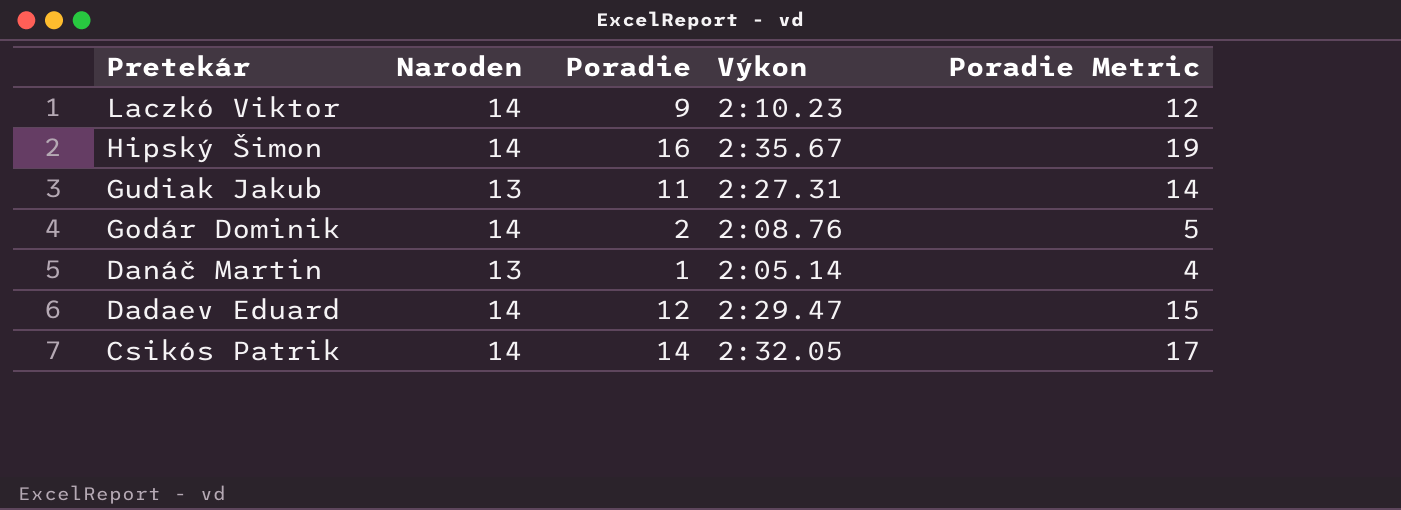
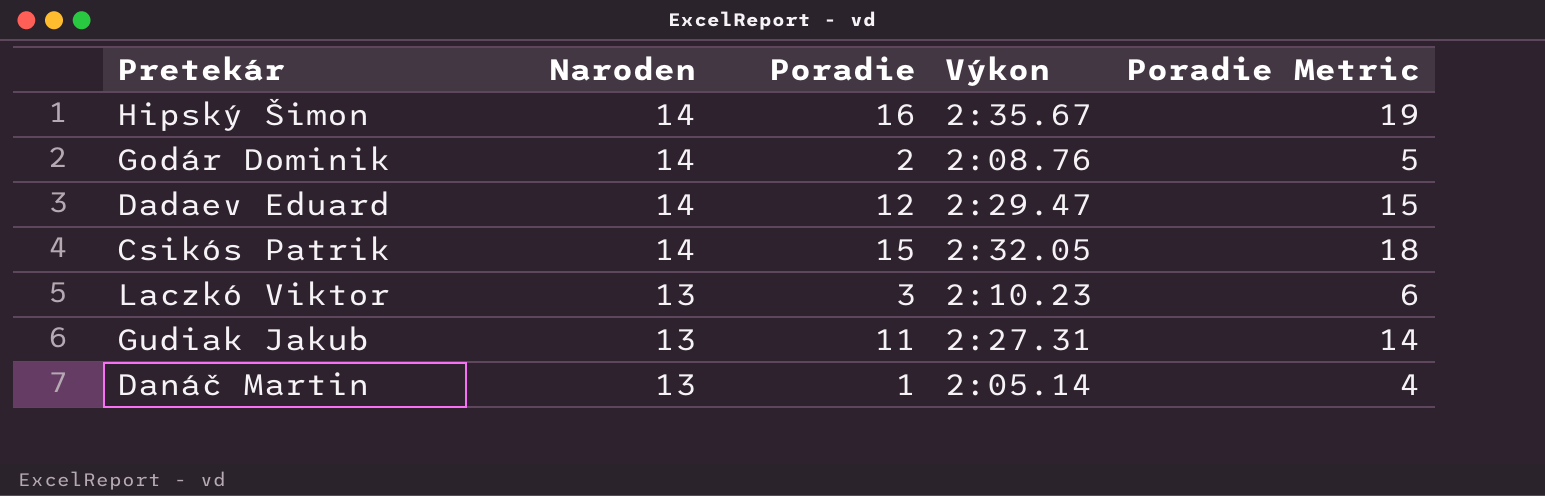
row order: Pretekár descending -> Naroden descending
Csikós Patrik | Poradie: 14 -> 15
Csikós Patrik | Poradie Metric: 17 -> 18
Laczkó Viktor | Naroden: 14 -> 13
Laczkó Viktor | Poradie: 9 -> 3
Laczkó Viktor | Poradie Metric: 12 -> 6

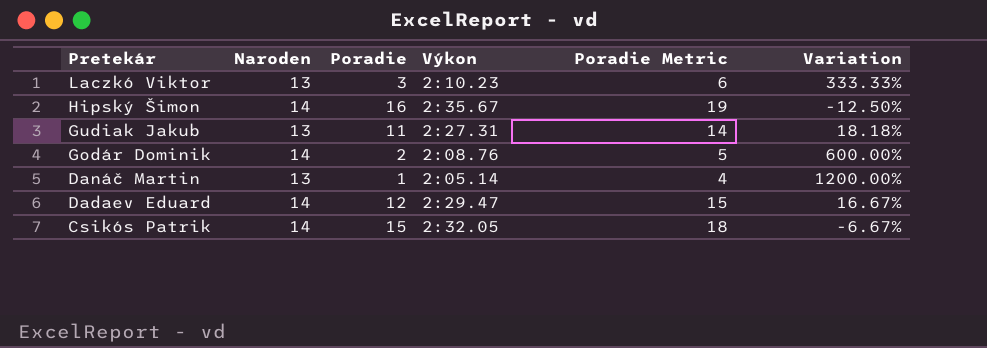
row order: Naroden descending -> Pretekár descending
column Variation | formula: none -> ([Naroden] - [Poradie]) / [Poradie]

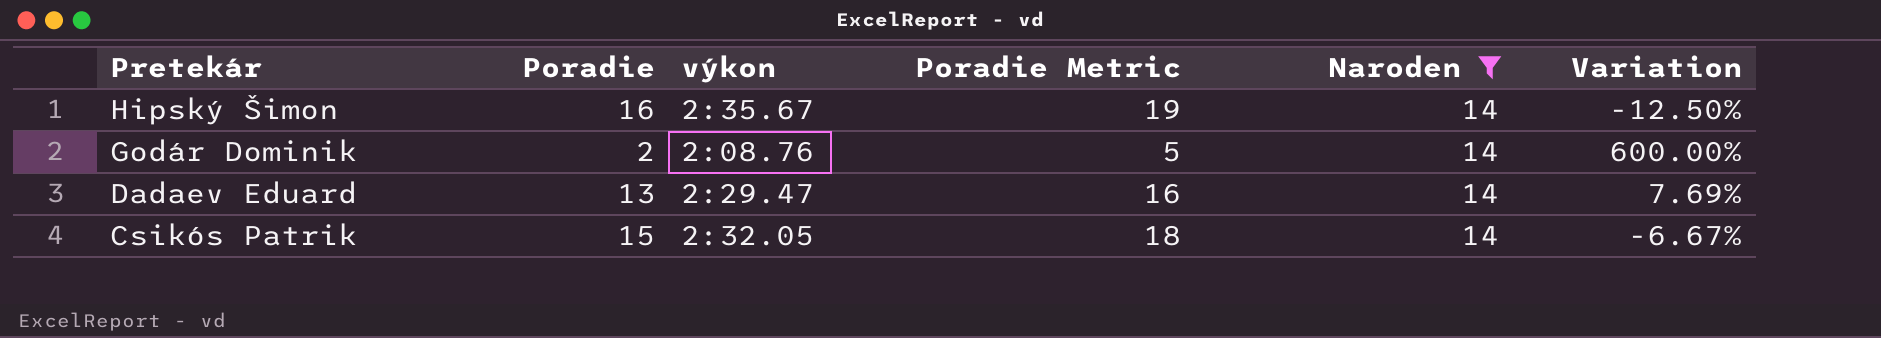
filter: none -> Naroden = 14
column name: Výkon -> výkon
column Naroden | position: 2 -> 5
Dadaev Eduard | Poradie: 12 -> 13
Dadaev Eduard | Poradie Metric: 15 -> 16
Dadaev Eduard | Variation: 16.67% -> 7.69%

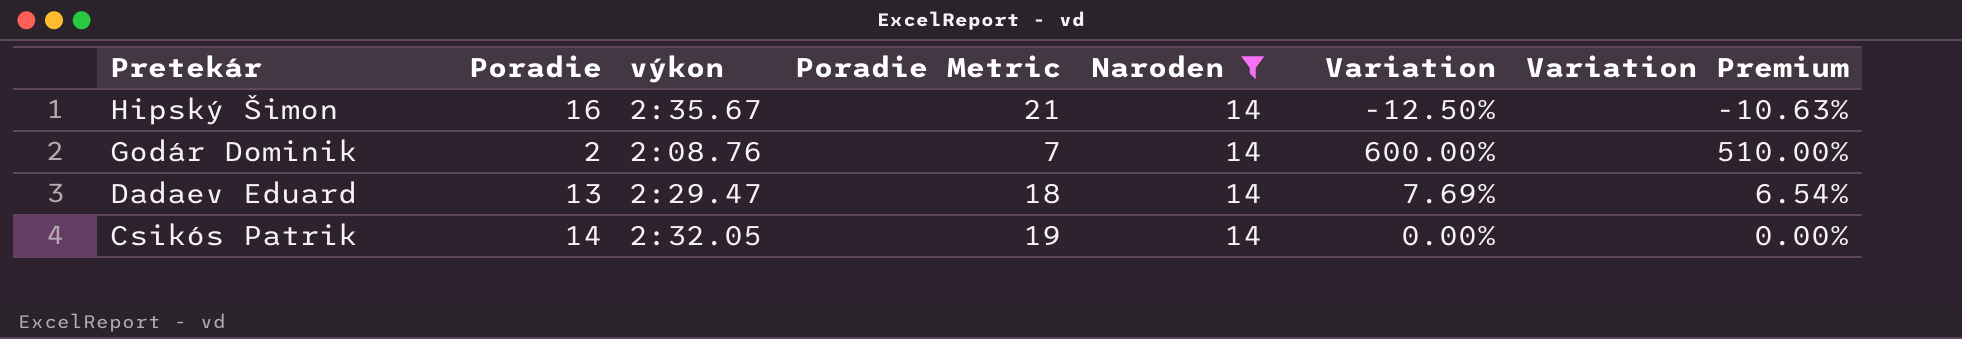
column Poradie Metric | formula: [Poradie] + 3 -> [Poradie] + 5
column Variation Premium | formula: none -> [Variation] * 0.85
Csikós Patrik | Poradie: 15 -> 14
Csikós Patrik | Variation: -6.67% -> 0.00%

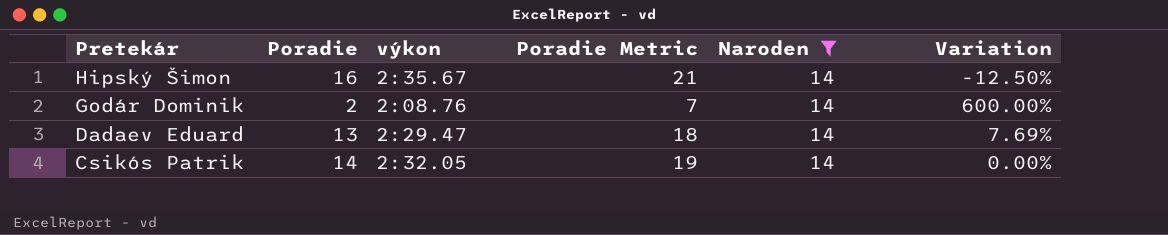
column Variation Premium | formula: [Variation] * 0.85 -> none

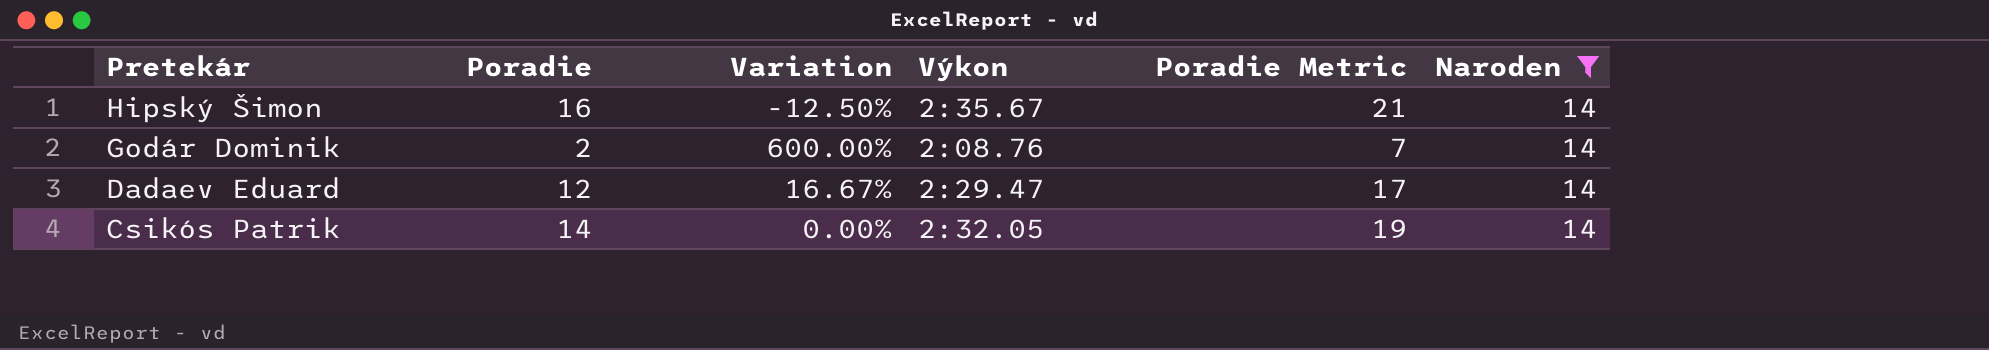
column Variation | position: 6 -> 3
column name: výkon -> Výkon
Dadaev Eduard | Poradie: 13 -> 12
Dadaev Eduard | Variation: 7.69% -> 16.67%
Dadaev Eduard | Poradie Metric: 18 -> 17

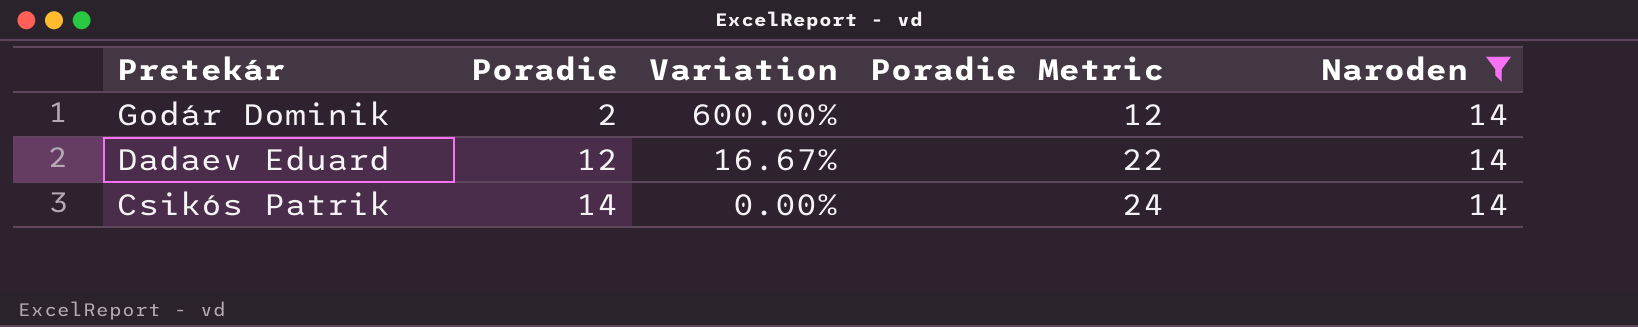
column Výkon | position: 4 -> none
column Poradie Metric | formula: [Poradie] + 5 -> [Poradie] + 10
row Hipský Šimon: 16 | -12.50% | 2:35.67 | 21 | 14 -> none

